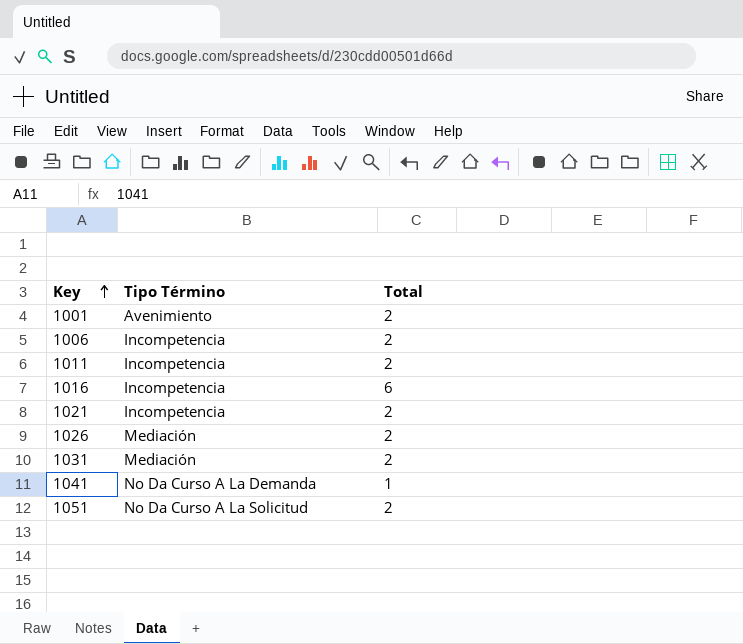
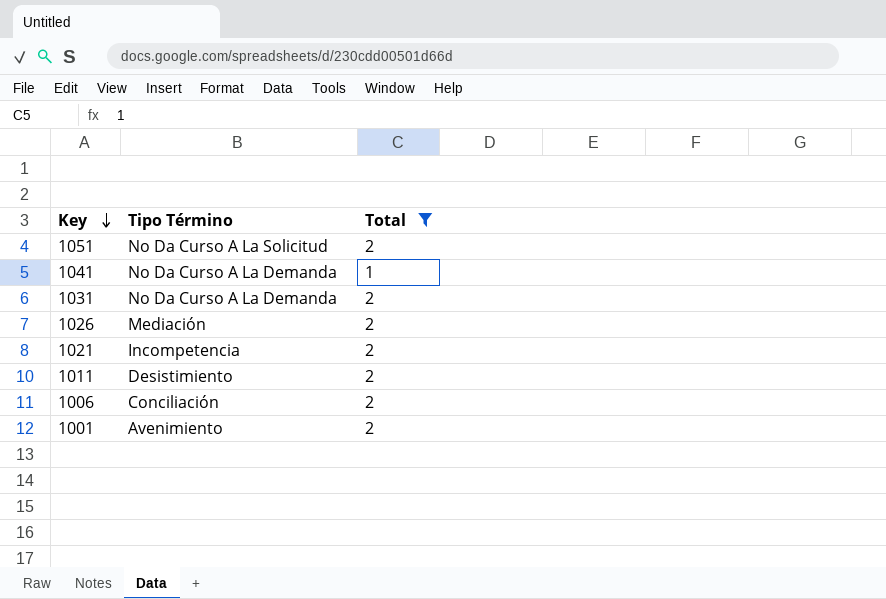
filter: none -> Total != 6
row order: Key ascending -> Key descending
1031 | Tipo Término: Mediación -> No Da Curso A La Demanda
1011 | Tipo Término: Incompetencia -> Desistimiento
1006 | Tipo Término: Incompetencia -> Conciliación

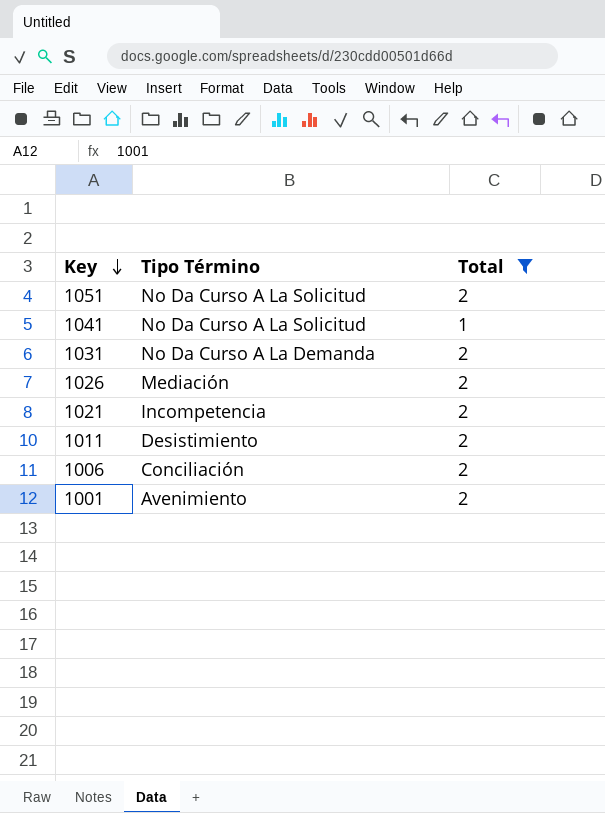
1041 | Tipo Término: No Da Curso A La Demanda -> No Da Curso A La Solicitud

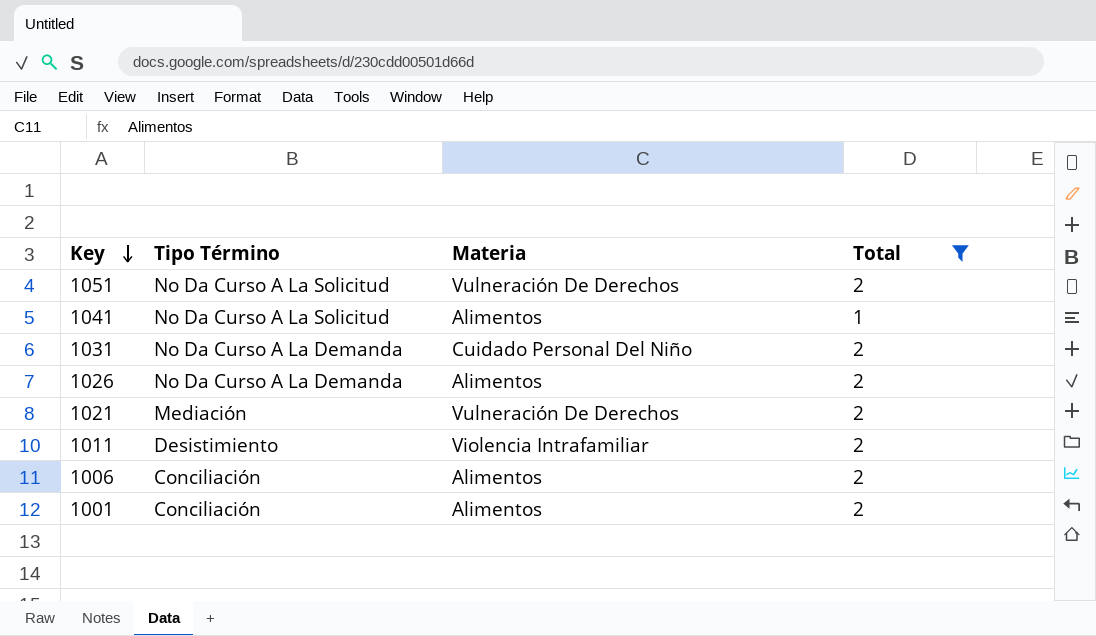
column Materia | position: none -> 3
1026 | Tipo Término: Mediación -> No Da Curso A La Demanda
1021 | Tipo Término: Incompetencia -> Mediación
1001 | Tipo Término: Avenimiento -> Conciliación

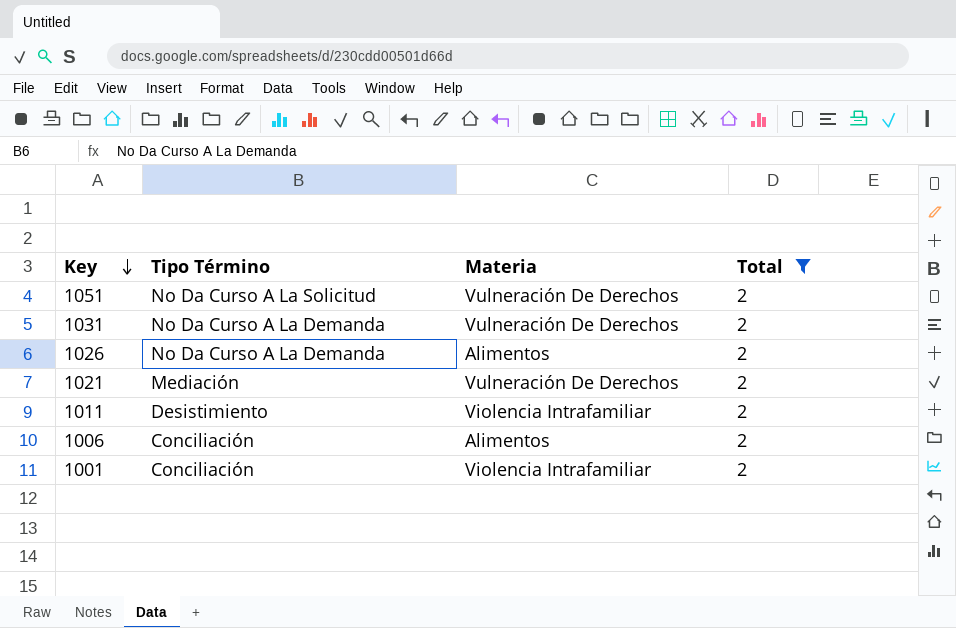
row 1041: No Da Curso A La Solicitud | Alimentos | 1 -> none
1031 | Materia: Cuidado Personal Del Niño -> Vulneración De Derechos
1001 | Materia: Alimentos -> Violencia Intrafamiliar

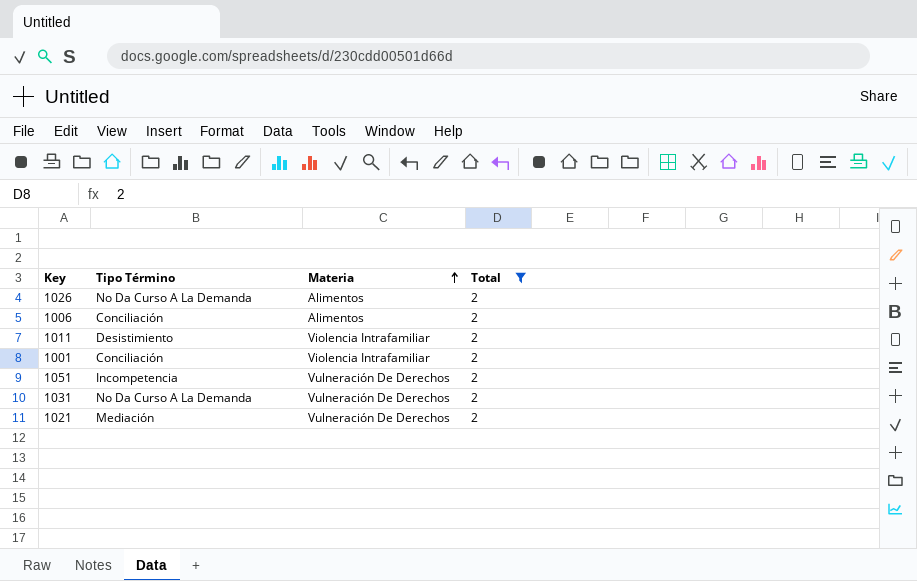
row order: Key descending -> Materia ascending
1051 | Tipo Término: No Da Curso A La Solicitud -> Incompetencia

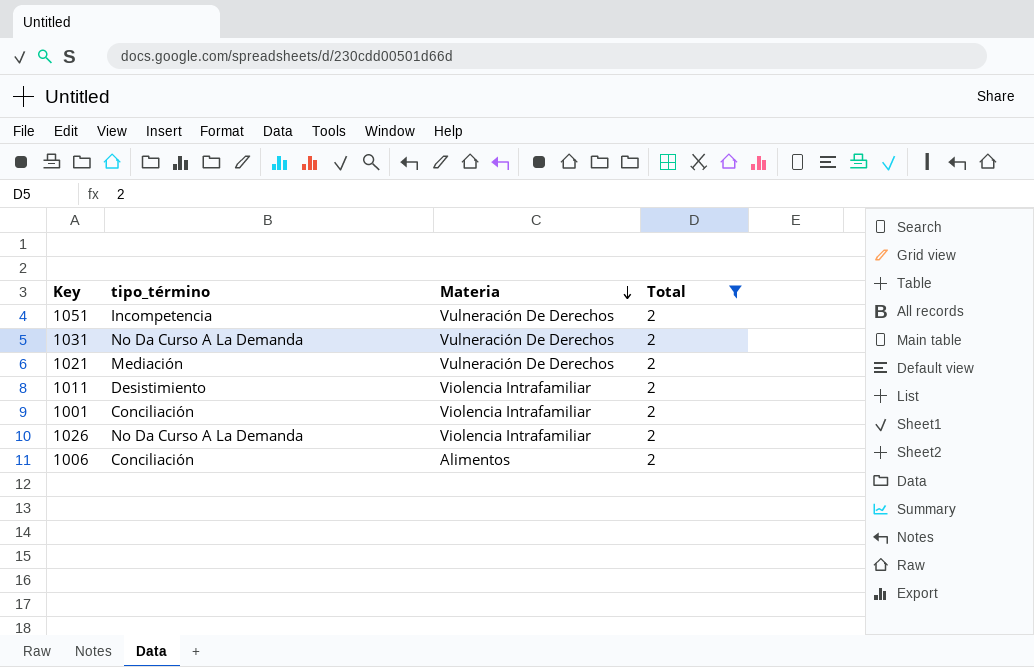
row order: Materia ascending -> Materia descending
column name: Tipo Término -> tipo_término
1026 | Materia: Alimentos -> Violencia Intrafamiliar

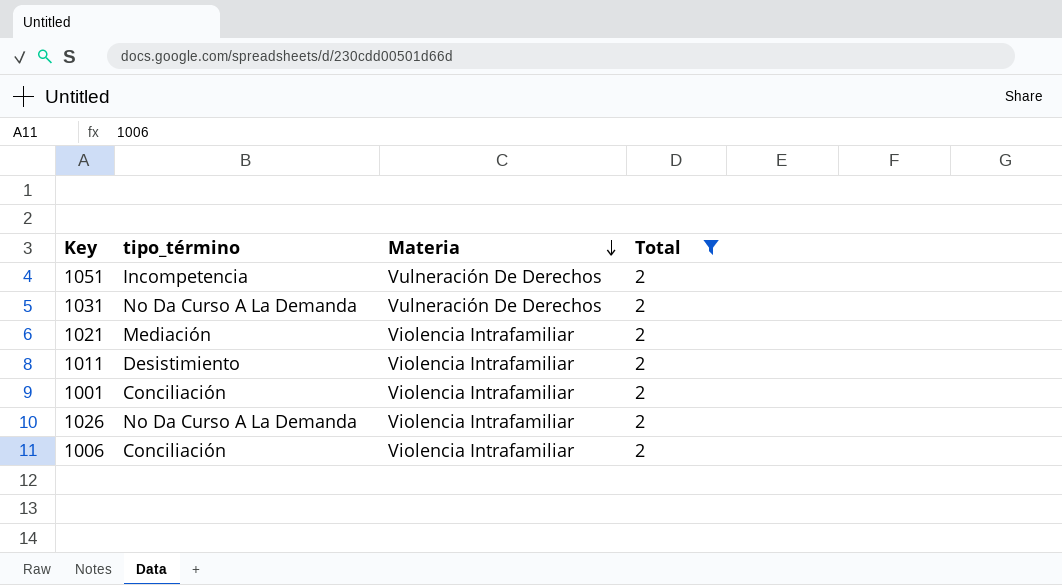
1021 | Materia: Vulneración De Derechos -> Violencia Intrafamiliar
1006 | Materia: Alimentos -> Violencia Intrafamiliar

